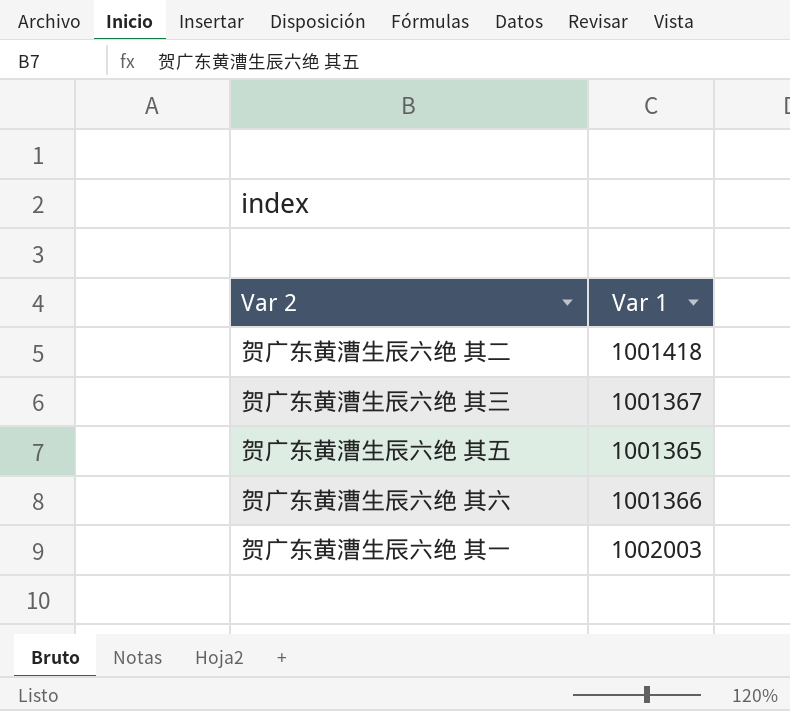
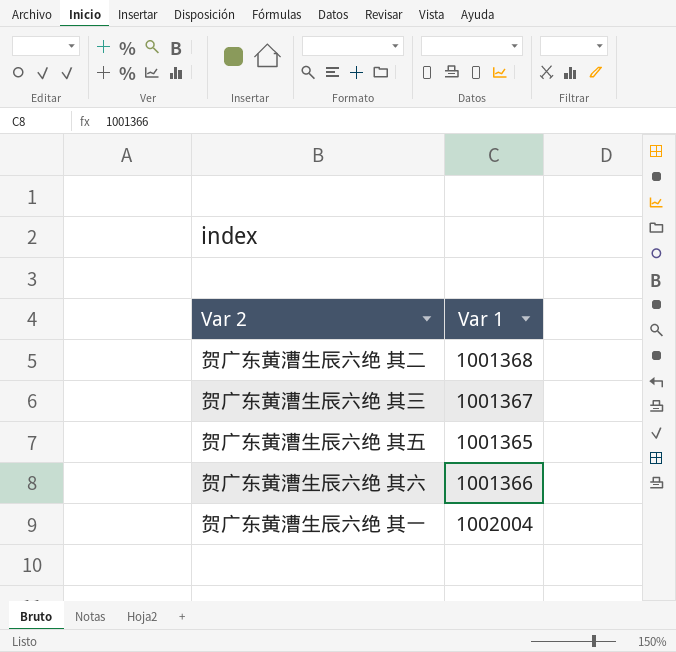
贺广东黄漕生辰六绝 其二 | Var 1: 1001418 -> 1001368
贺广东黄漕生辰六绝 其一 | Var 1: 1002003 -> 1002004

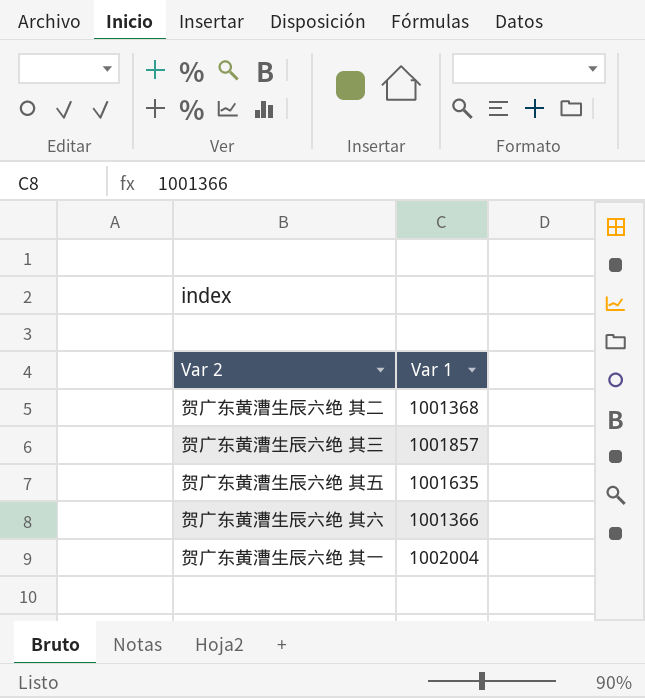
贺广东黄漕生辰六绝 其三 | Var 1: 1001367 -> 1001857
贺广东黄漕生辰六绝 其五 | Var 1: 1001365 -> 1001635

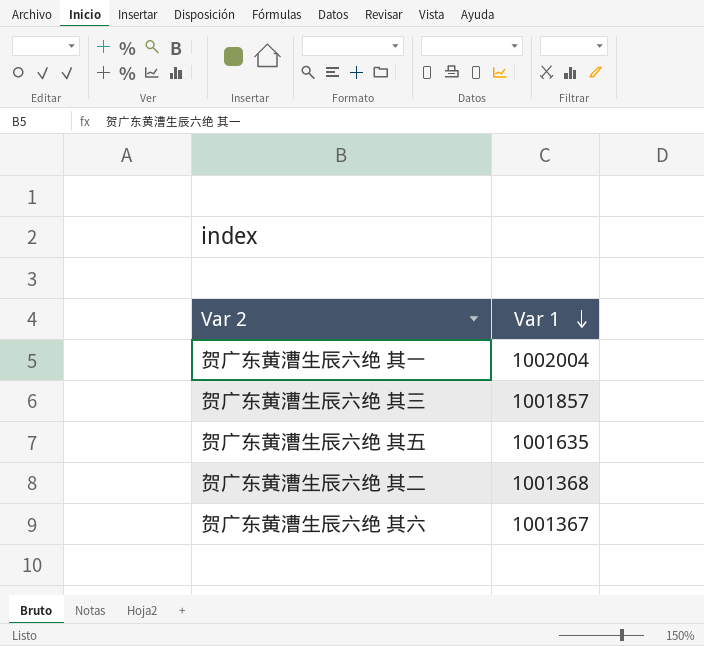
row order: none -> Var 1 descending
贺广东黄漕生辰六绝 其六 | Var 1: 1001366 -> 1001367

